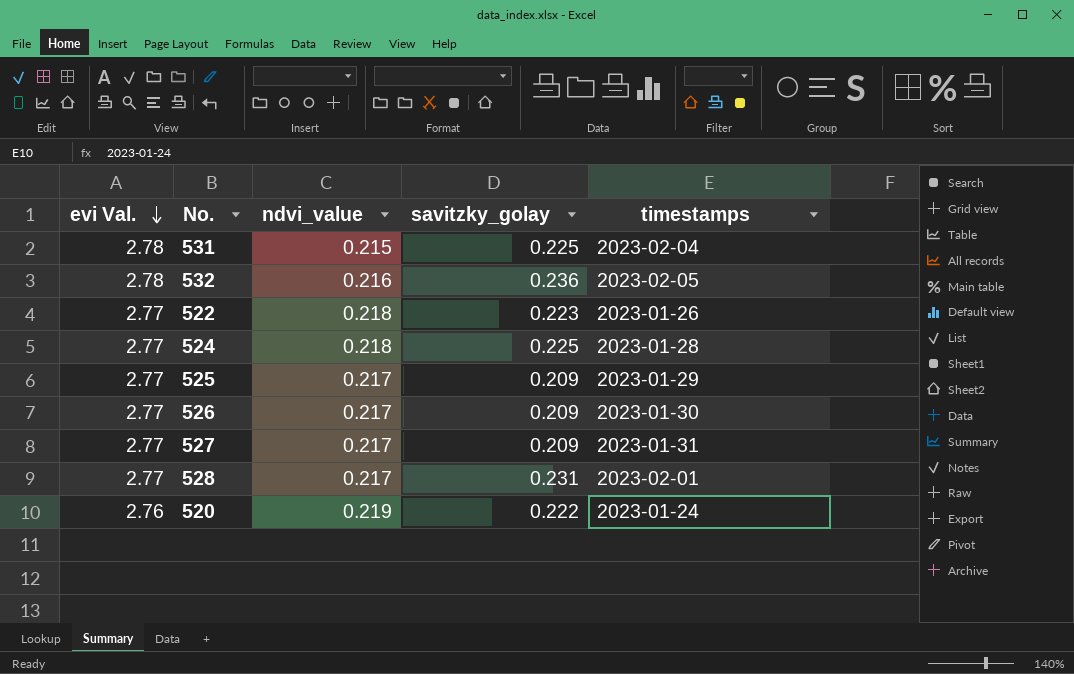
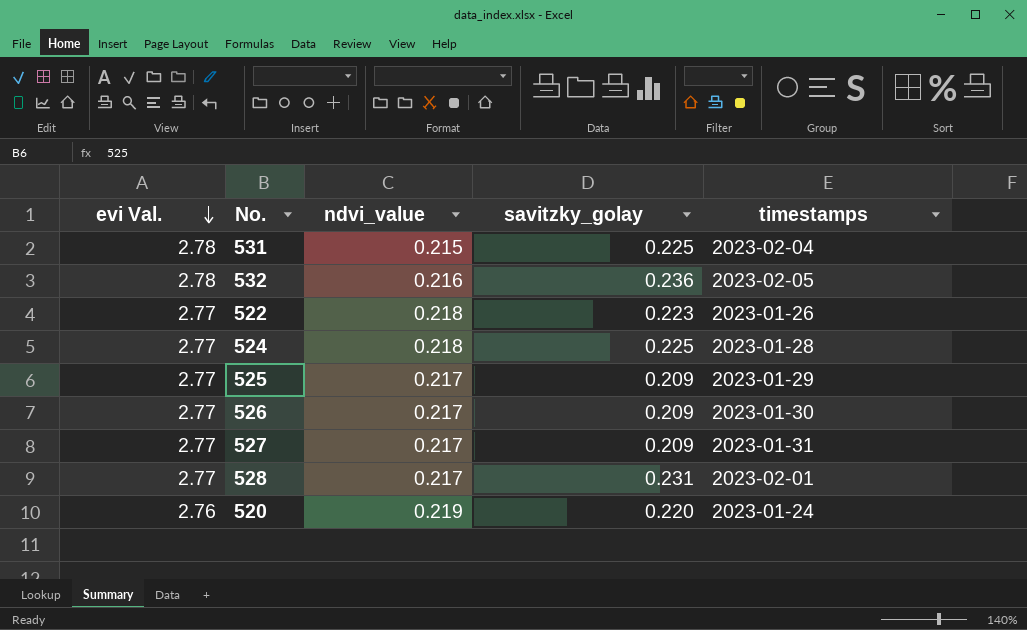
520 | savitzky_golay: 0.222 -> 0.220

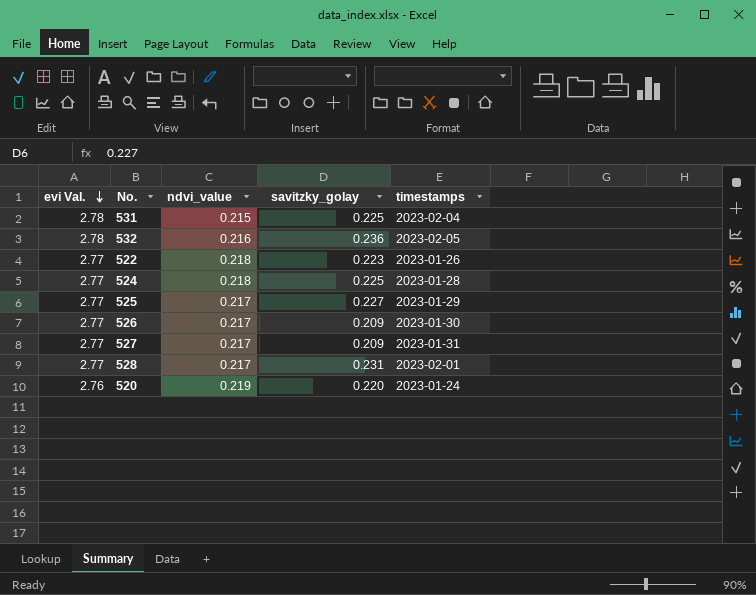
525 | savitzky_golay: 0.209 -> 0.227

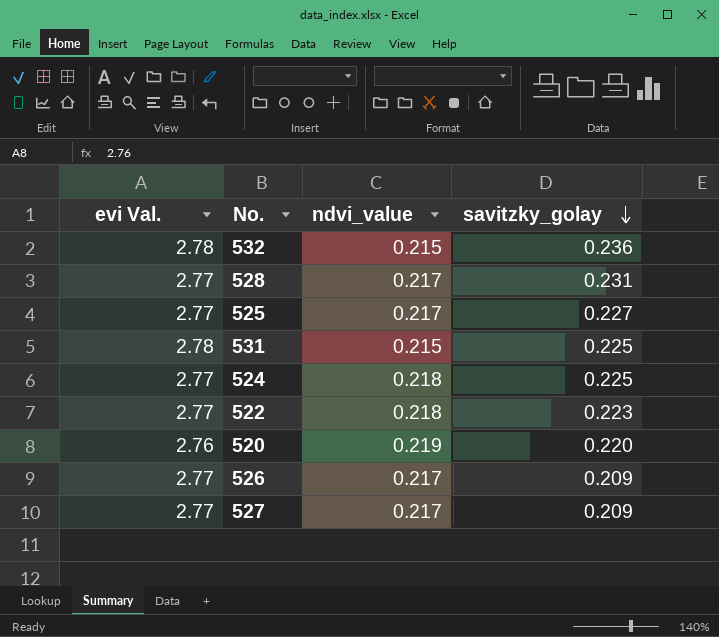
row order: evi Val. descending -> savitzky_golay descending
column timestamps | position: 5 -> none
532 | ndvi_value: 0.216 -> 0.215

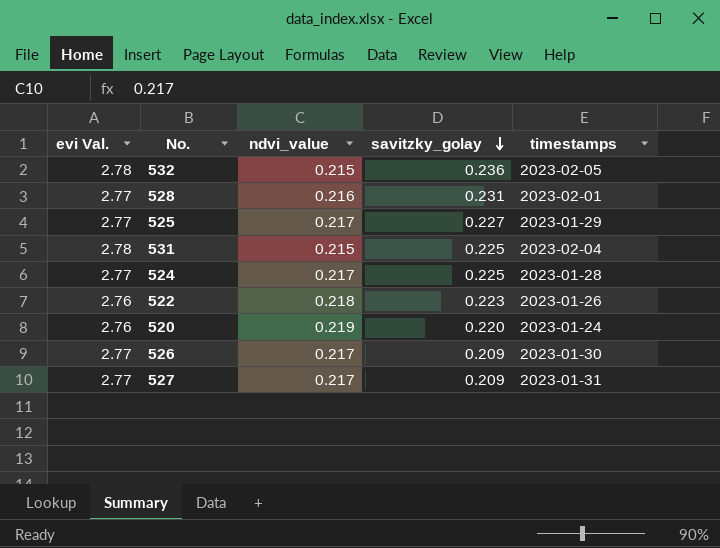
column timestamps | position: none -> 5
528 | ndvi_value: 0.217 -> 0.216
524 | ndvi_value: 0.218 -> 0.217
522 | evi Val.: 2.77 -> 2.76

